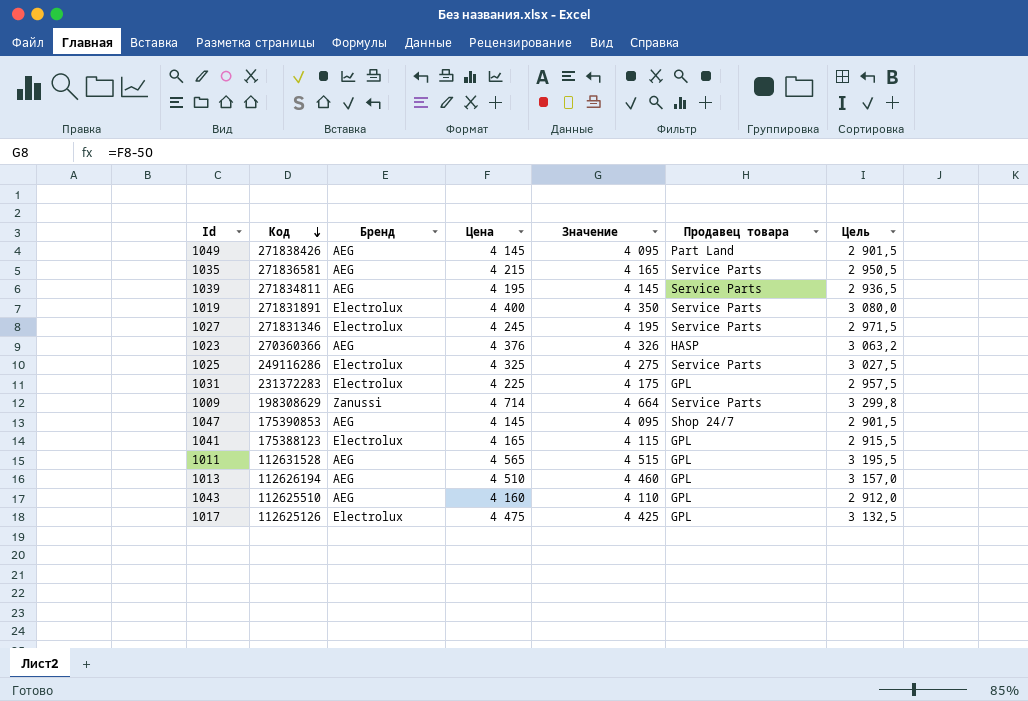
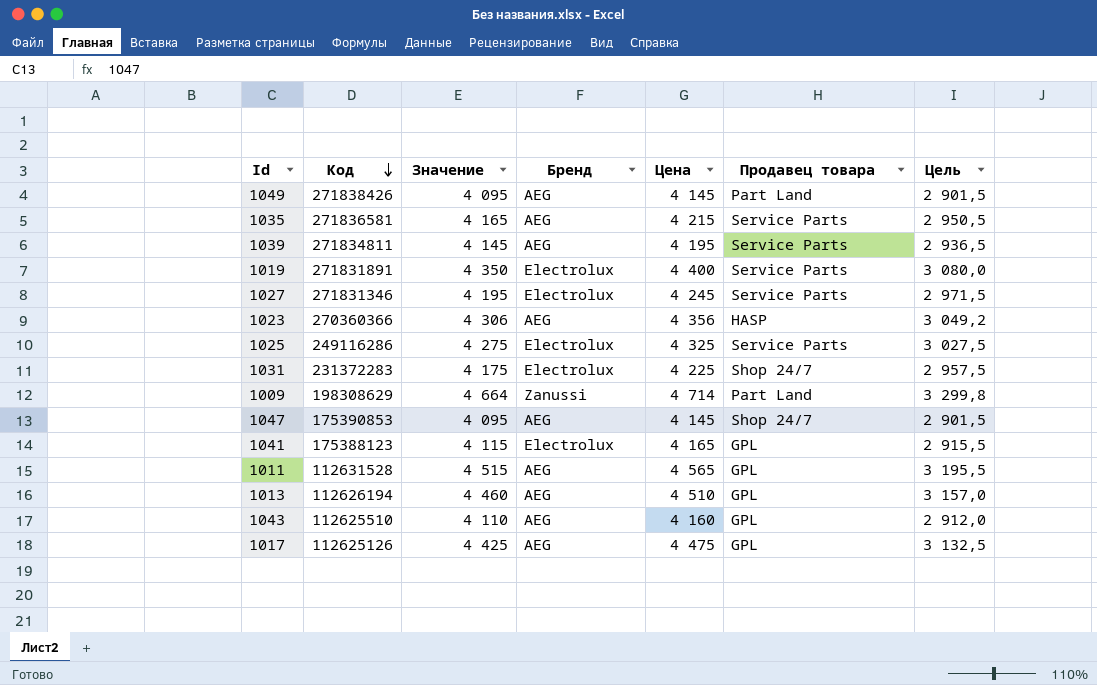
column Значение | position: 5 -> 3
1023 | Значение: 4 326 -> 4 306
1023 | Цена: 4 376 -> 4 356
1023 | Цель: 3 063,2 -> 3 049,2
1031 | Продавец товара: GPL -> Shop 24/7
1009 | Продавец товара: Service Parts -> Part Land
1017 | Бренд: Electrolux -> AEG

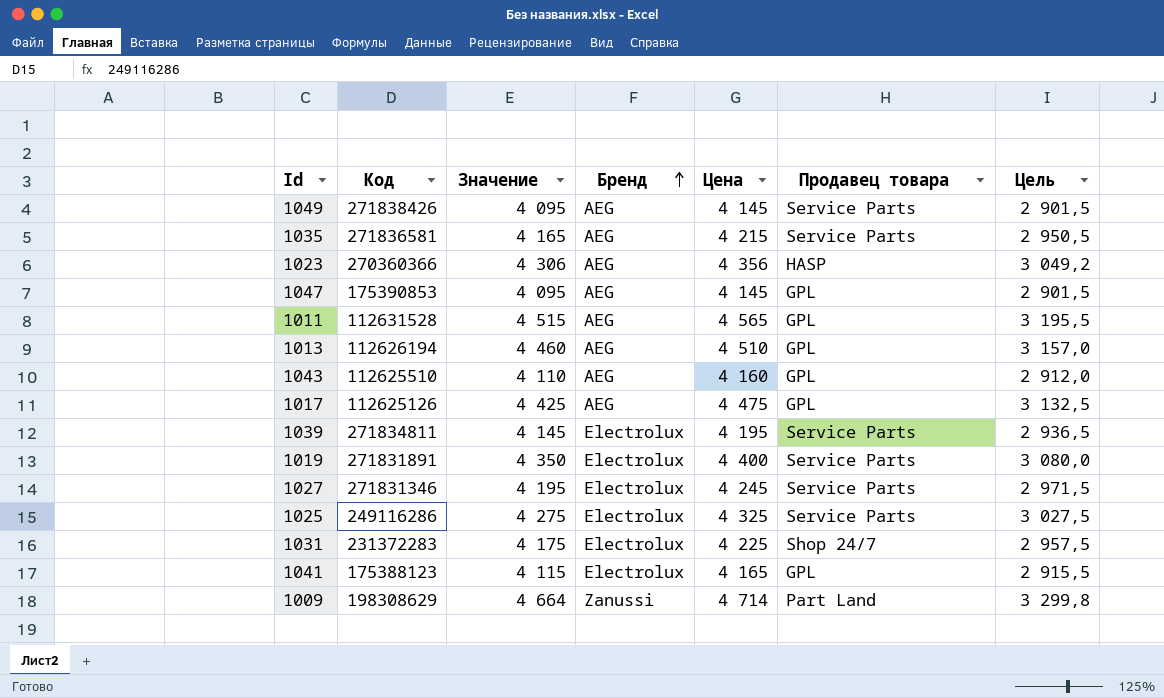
row order: Код descending -> Бренд ascending
1049 | Продавец товара: Part Land -> Service Parts
1047 | Продавец товара: Shop 24/7 -> GPL
1039 | Бренд: AEG -> Electrolux

